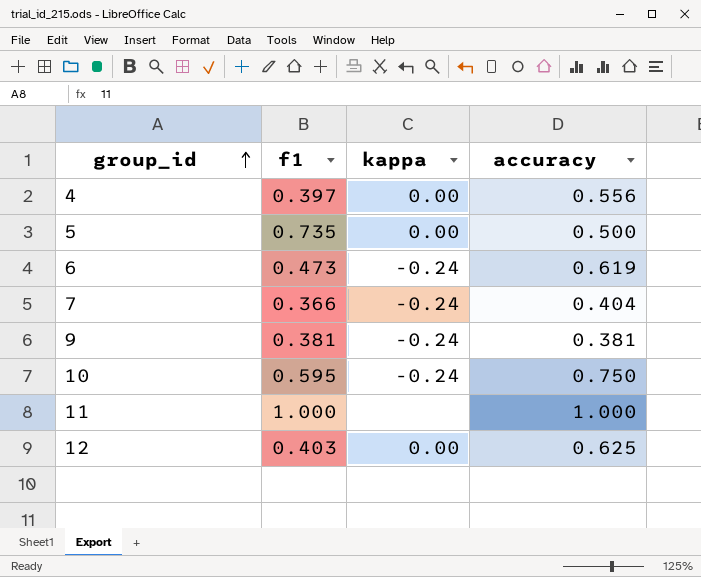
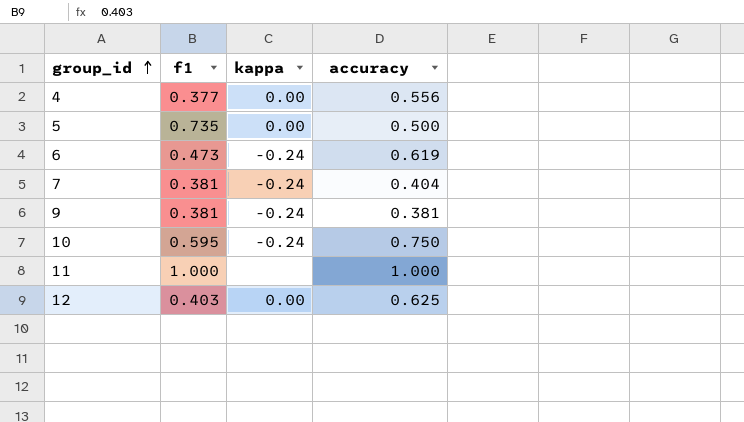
4 | f1: 0.397 -> 0.377
7 | f1: 0.366 -> 0.381

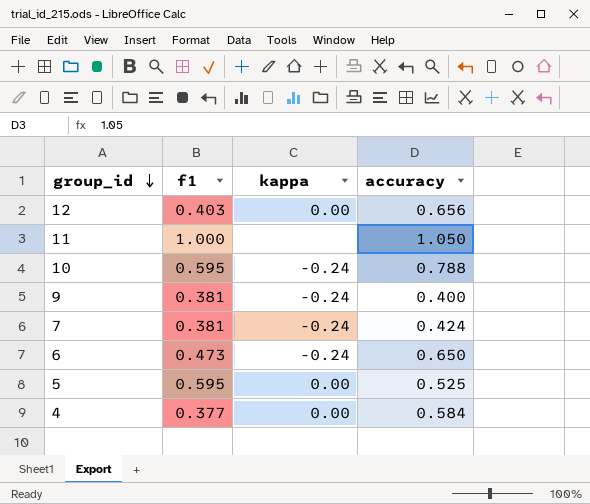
row order: group_id ascending -> group_id descending
12 | accuracy: 0.625 -> 0.656
11 | accuracy: 1.000 -> 1.050
10 | accuracy: 0.750 -> 0.788
9 | accuracy: 0.381 -> 0.400
7 | accuracy: 0.404 -> 0.424
6 | accuracy: 0.619 -> 0.650
5 | f1: 0.735 -> 0.595
5 | accuracy: 0.500 -> 0.525
4 | accuracy: 0.556 -> 0.584

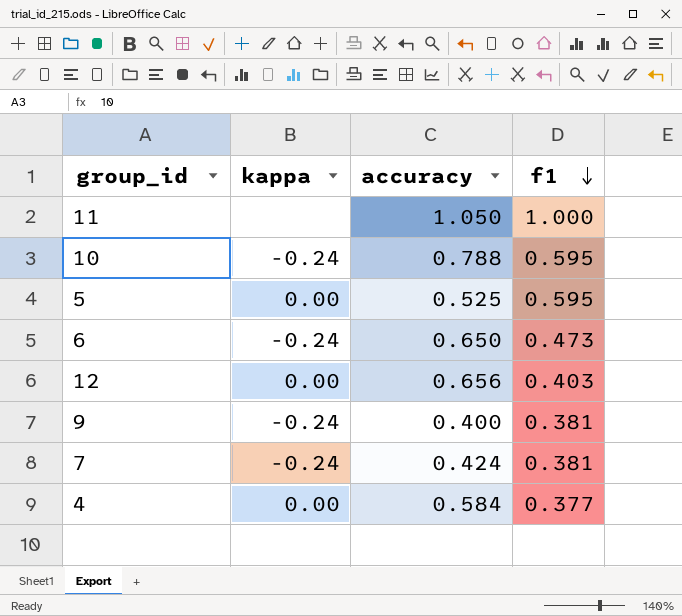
row order: group_id descending -> f1 descending
column f1 | position: 2 -> 4

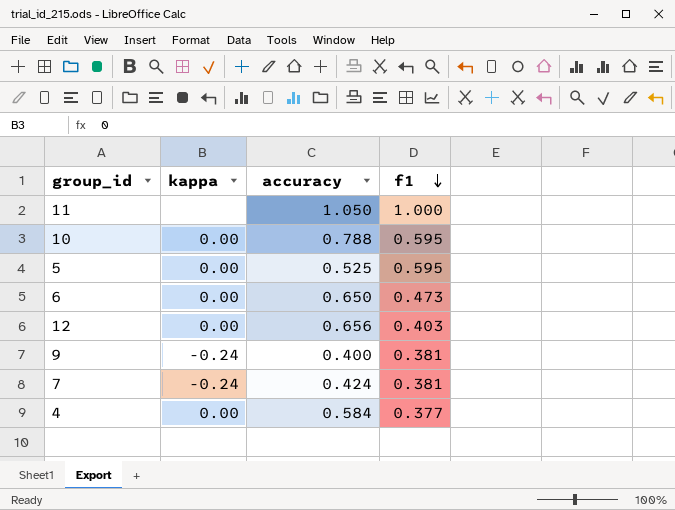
10 | kappa: -0.24 -> 0.00
6 | kappa: -0.24 -> 0.00

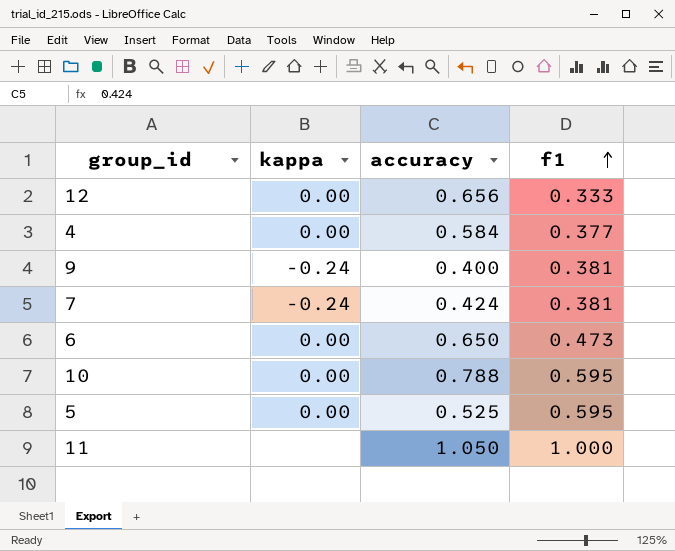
row order: f1 descending -> f1 ascending
12 | f1: 0.403 -> 0.333

